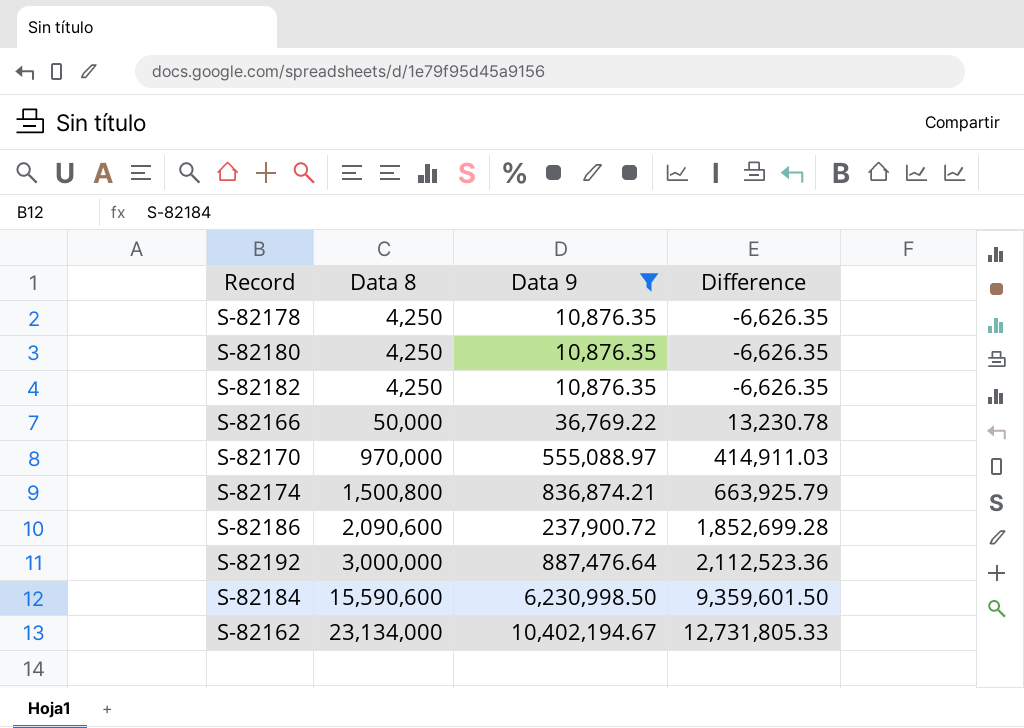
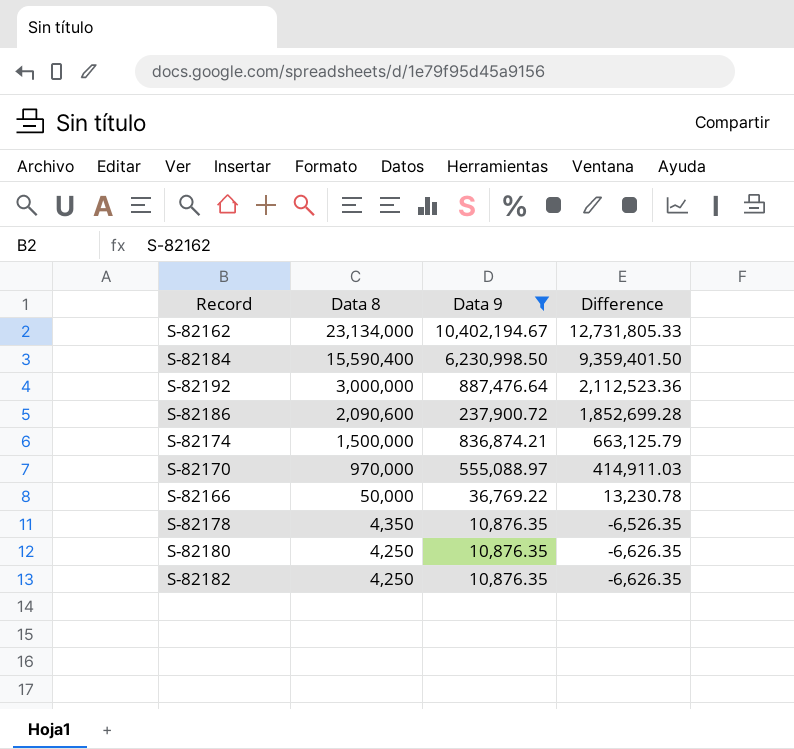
row order: Data 8 ascending -> Data 8 descending
S-82184 | Data 8: 15,590,600 -> 15,590,400
S-82184 | Difference: 9,359,601.50 -> 9,359,401.50
S-82174 | Data 8: 1,500,800 -> 1,500,000
S-82174 | Difference: 663,925.79 -> 663,125.79
S-82178 | Data 8: 4,250 -> 4,350
S-82178 | Difference: -6,626.35 -> -6,526.35

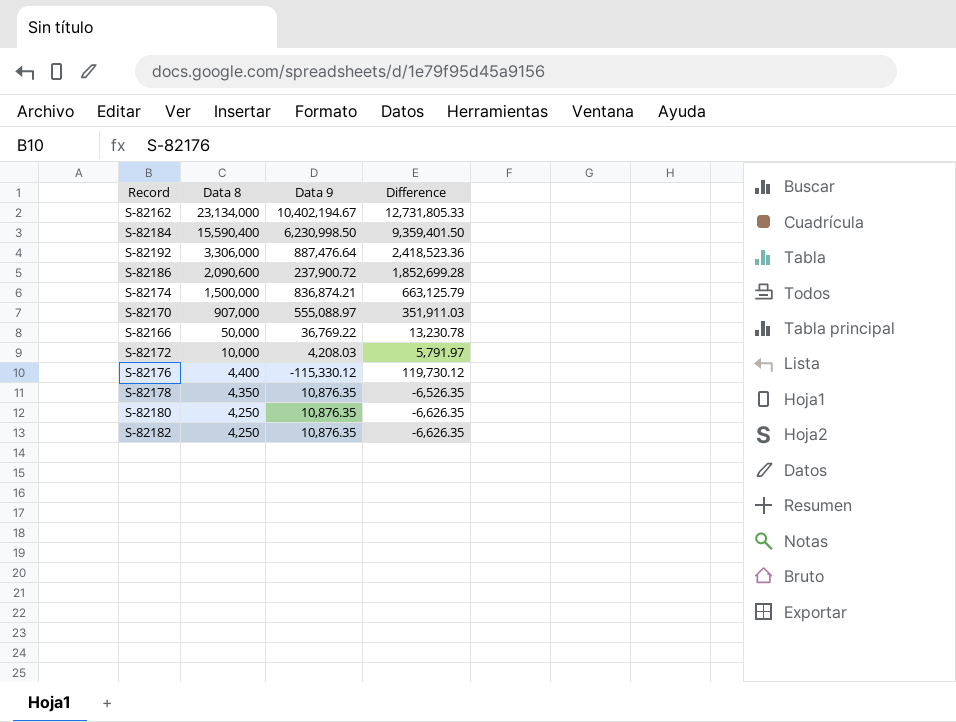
filter: Data 9 >= 10,876.35 -> none
S-82192 | Data 8: 3,000,000 -> 3,306,000
S-82192 | Difference: 2,112,523.36 -> 2,418,523.36
S-82170 | Data 8: 970,000 -> 907,000
S-82170 | Difference: 414,911.03 -> 351,911.03

